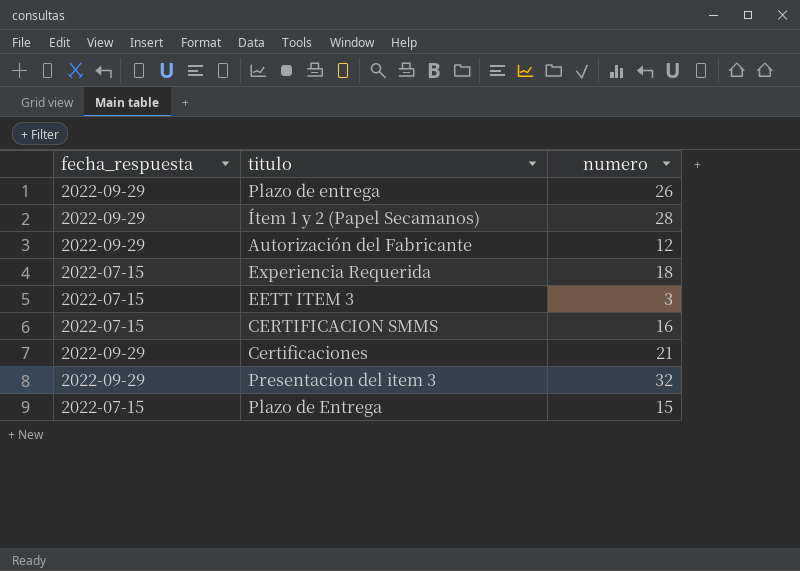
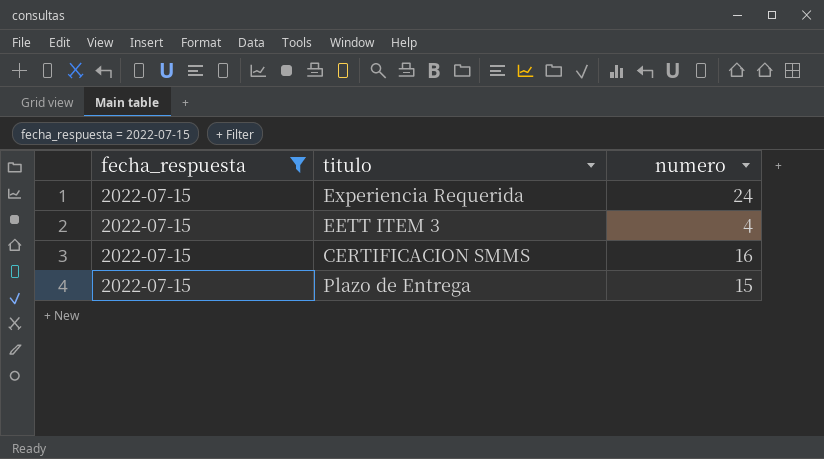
filter: none -> fecha_respuesta = 2022-07-15
Experiencia Requerida | numero: 18 -> 24
EETT ITEM 3 | numero: 3 -> 4

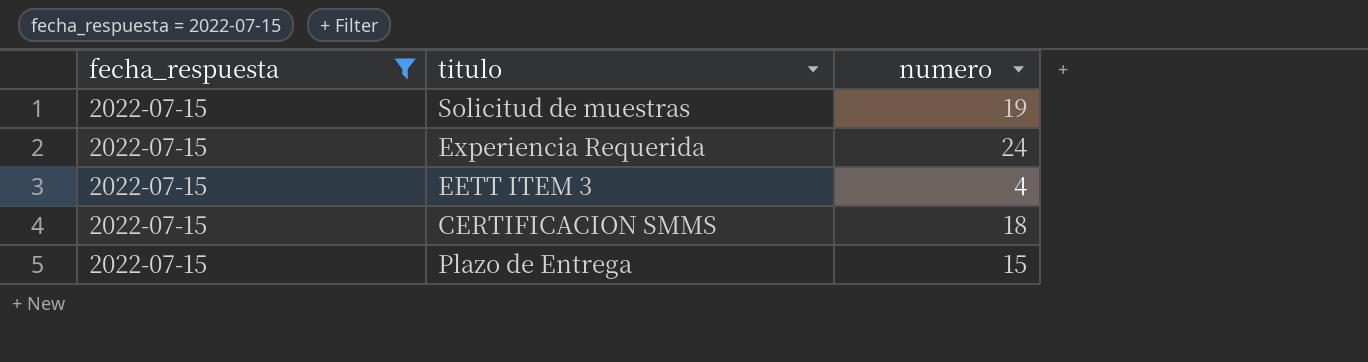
row Solicitud de muestras: none -> 2022-07-15 | 19
CERTIFICACION SMMS | numero: 16 -> 18

